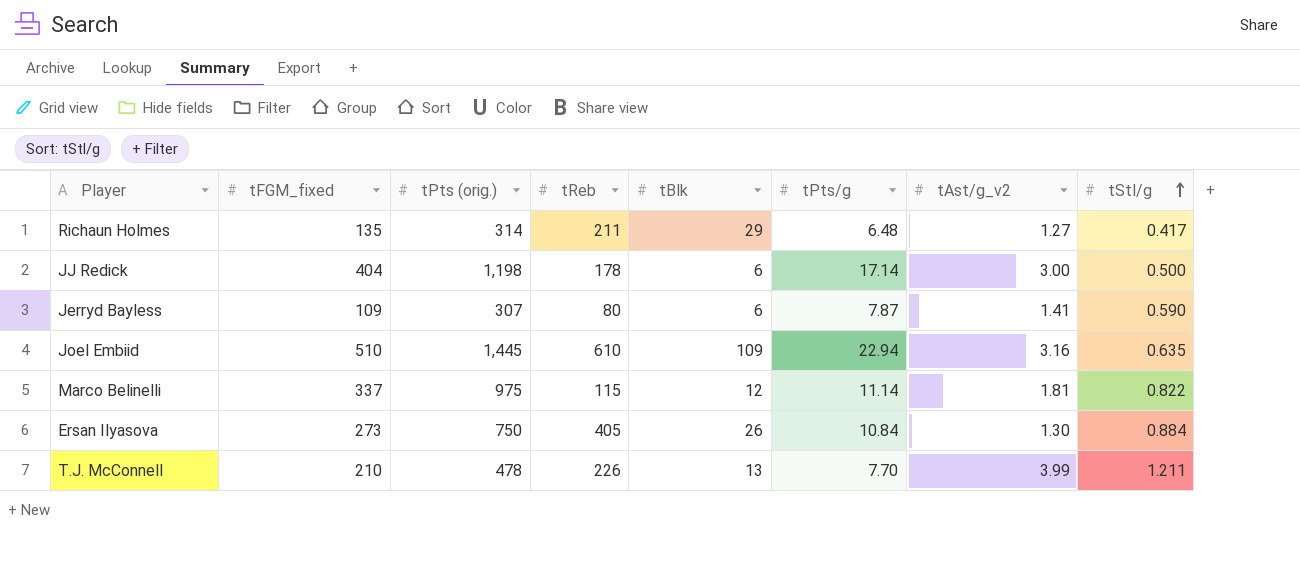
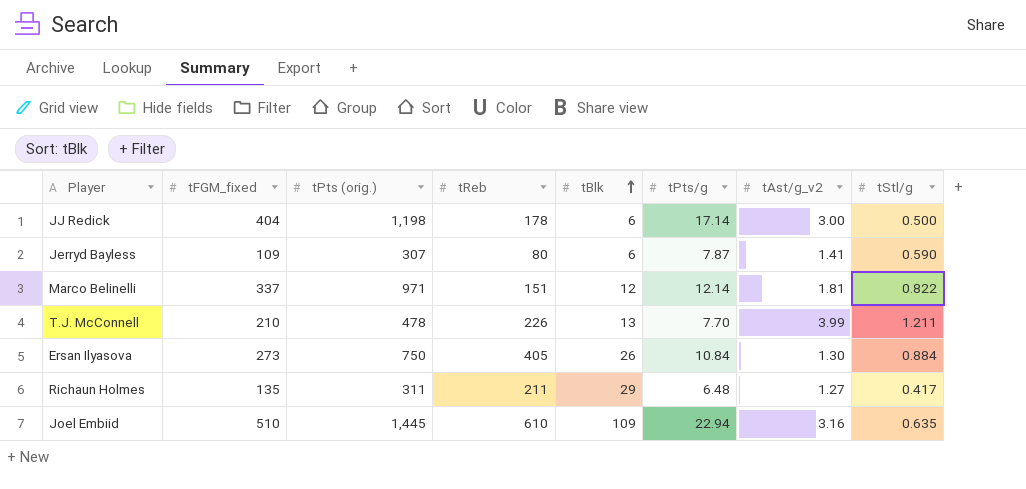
row order: tStl/g ascending -> tBlk ascending
Marco Belinelli | tPts (orig.): 975 -> 971
Marco Belinelli | tReb: 115 -> 151
Marco Belinelli | tPts/g: 11.14 -> 12.14
Richaun Holmes | tPts (orig.): 314 -> 311

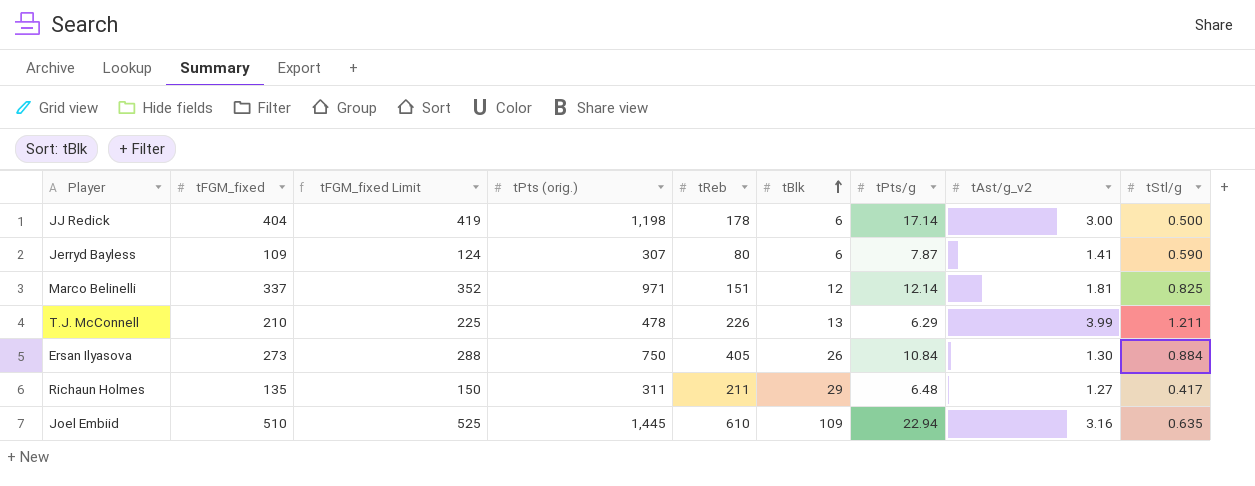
column tFGM_fixed Limit | formula: none -> [tFGM_fixed] + 15
Marco Belinelli | tStl/g: 0.822 -> 0.825
T.J. McConnell | tPts/g: 7.70 -> 6.29

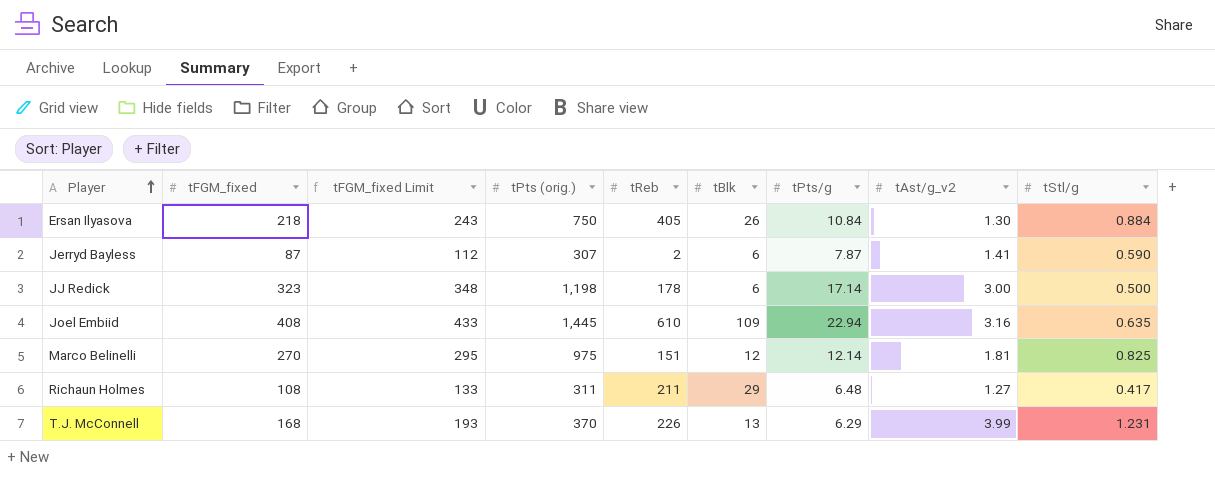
row order: tBlk ascending -> Player ascending
column tFGM_fixed Limit | formula: [tFGM_fixed] + 15 -> [tFGM_fixed] + 25
Ersan Ilyasova | tFGM_fixed: 273 -> 218
Jerryd Bayless | tFGM_fixed: 109 -> 87
Jerryd Bayless | tReb: 80 -> 2
JJ Redick | tFGM_fixed: 404 -> 323
Joel Embiid | tFGM_fixed: 510 -> 408
Marco Belinelli | tFGM_fixed: 337 -> 270
Marco Belinelli | tPts (orig.): 971 -> 975
Richaun Holmes | tFGM_fixed: 135 -> 108
T.J. McConnell | tFGM_fixed: 210 -> 168
T.J. McConnell | tPts (orig.): 478 -> 370
T.J. McConnell | tStl/g: 1.211 -> 1.231

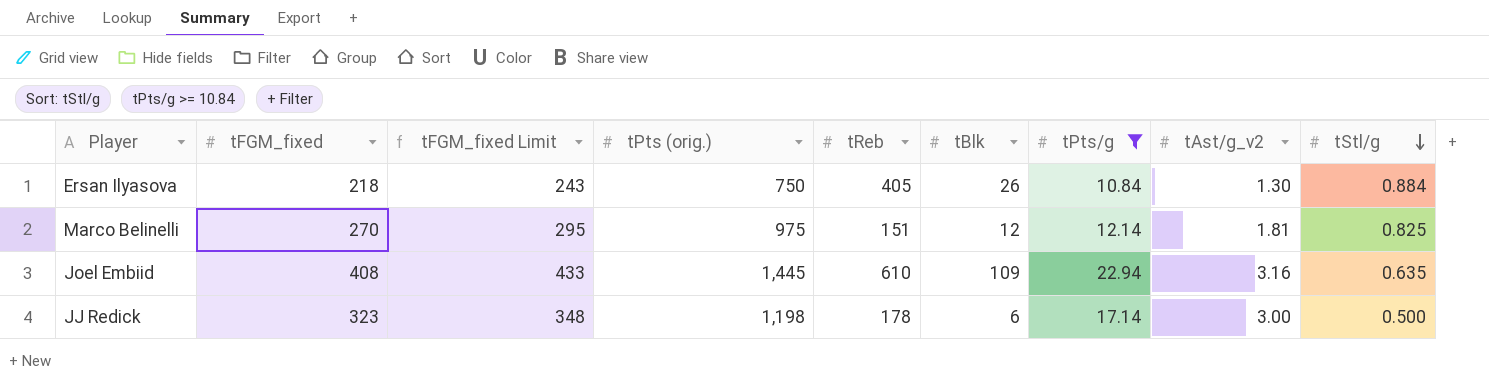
filter: none -> tPts/g >= 10.84
row order: Player ascending -> tStl/g descending

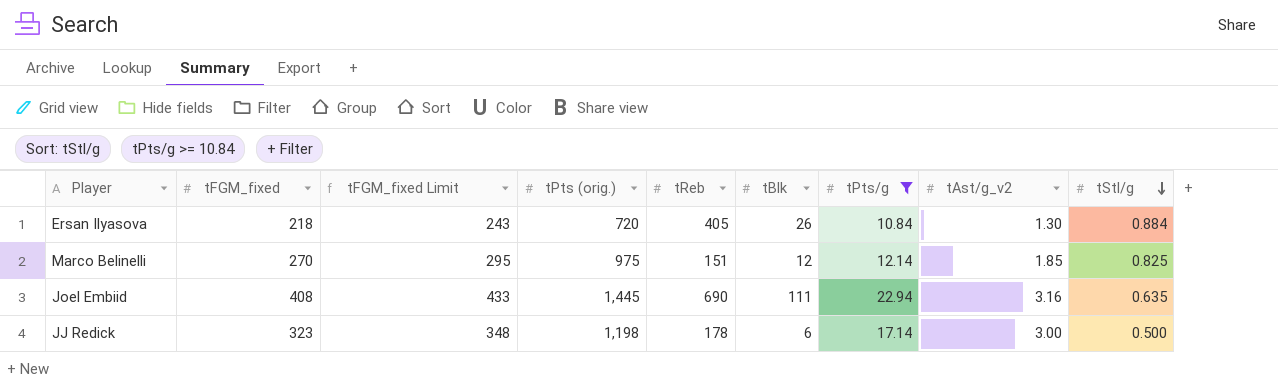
Ersan Ilyasova | tPts (orig.): 750 -> 720
Marco Belinelli | tAst/g_v2: 1.81 -> 1.85
Joel Embiid | tReb: 610 -> 690
Joel Embiid | tBlk: 109 -> 111

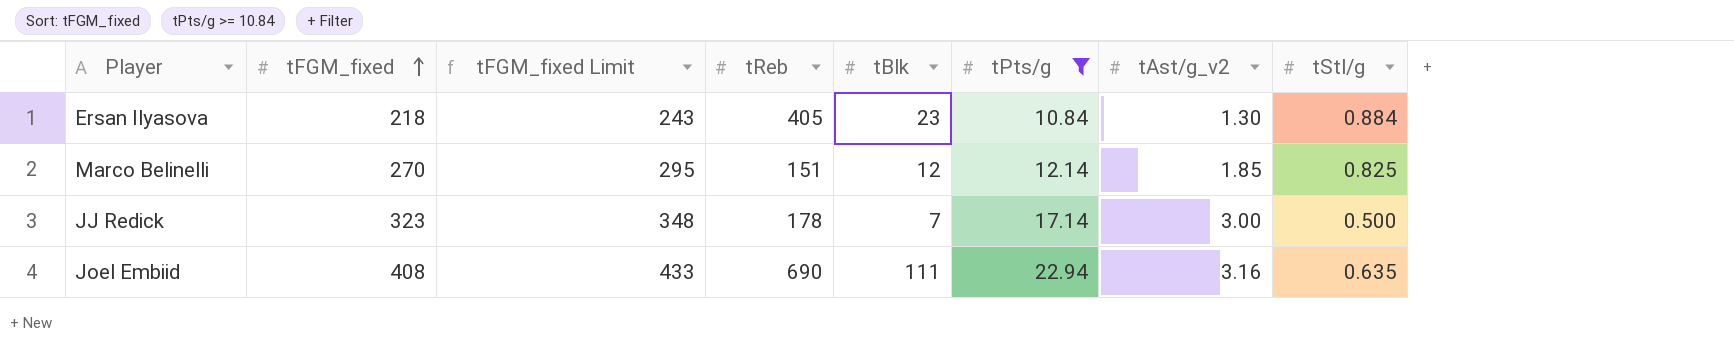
row order: tStl/g descending -> tFGM_fixed ascending
column tPts (orig.) | position: 4 -> none
Ersan Ilyasova | tBlk: 26 -> 23
JJ Redick | tBlk: 6 -> 7

